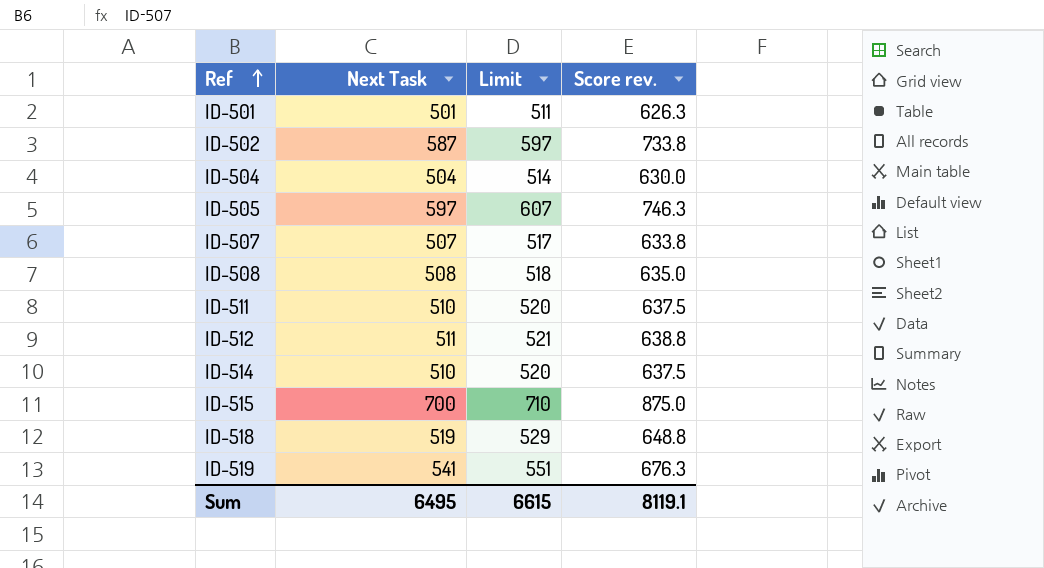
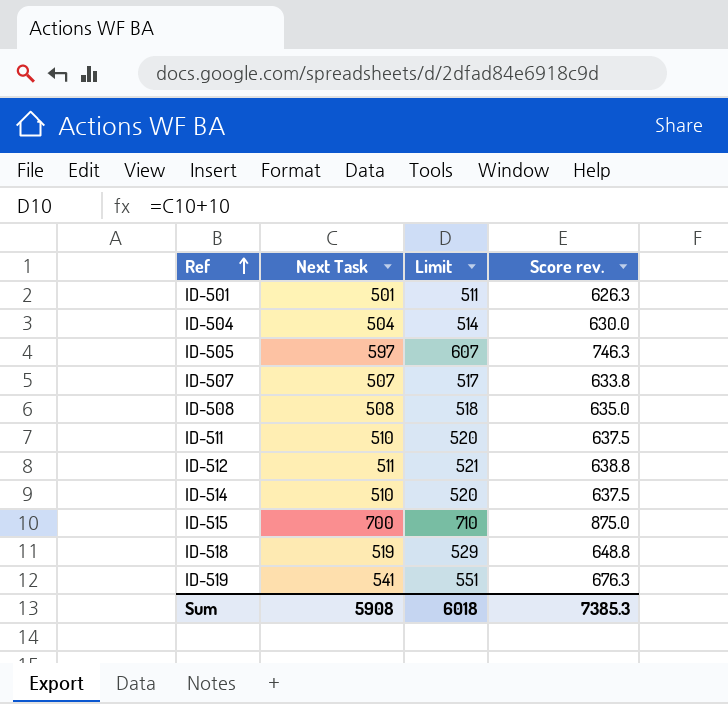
row ID-502: 587 | 597 | 733.8 -> none
Sum | Next Task: 6495 -> 5908
Sum | Limit: 6615 -> 6018
Sum | Score rev.: 8119.1 -> 7385.3

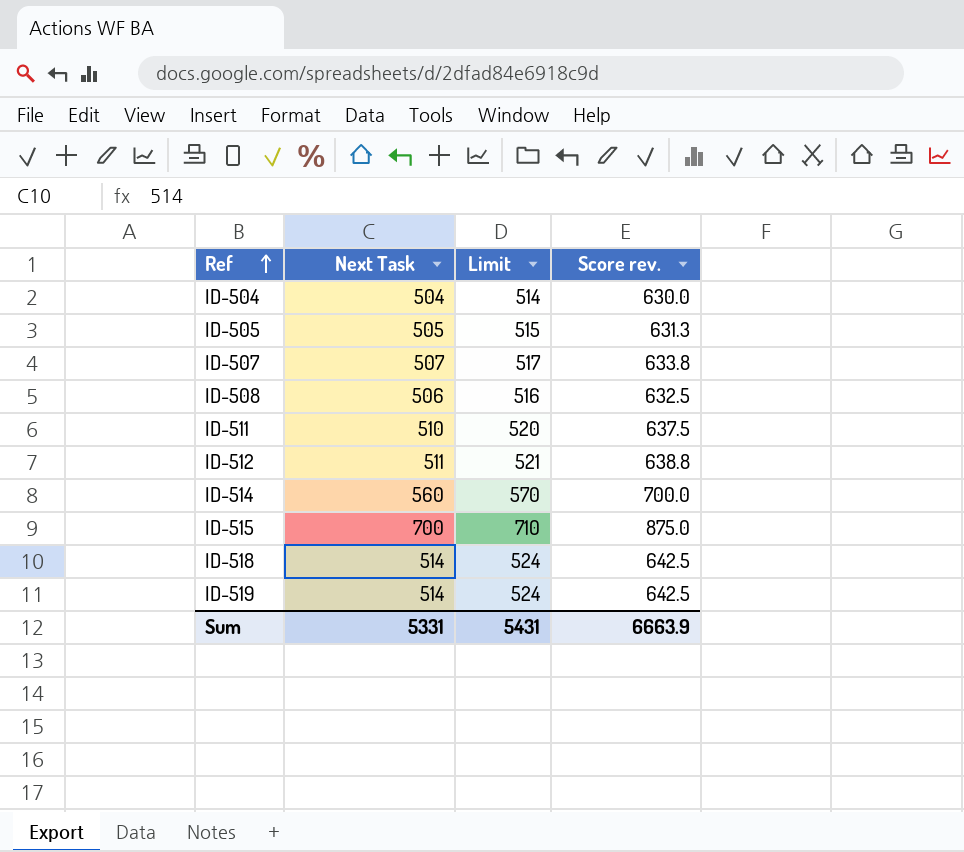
row ID-501: 501 | 511 | 626.3 -> none
ID-505 | Next Task: 597 -> 505
ID-505 | Limit: 607 -> 515
ID-505 | Score rev.: 746.3 -> 631.3
ID-508 | Next Task: 508 -> 506
ID-508 | Limit: 518 -> 516
ID-508 | Score rev.: 635.0 -> 632.5
ID-514 | Next Task: 510 -> 560
ID-514 | Limit: 520 -> 570
ID-514 | Score rev.: 637.5 -> 700.0
ID-518 | Next Task: 519 -> 514
ID-518 | Limit: 529 -> 524
ID-518 | Score rev.: 648.8 -> 642.5
ID-519 | Next Task: 541 -> 514
ID-519 | Limit: 551 -> 524
ID-519 | Score rev.: 676.3 -> 642.5
Sum | Next Task: 5908 -> 5331
Sum | Limit: 6018 -> 5431
Sum | Score rev.: 7385.3 -> 6663.9

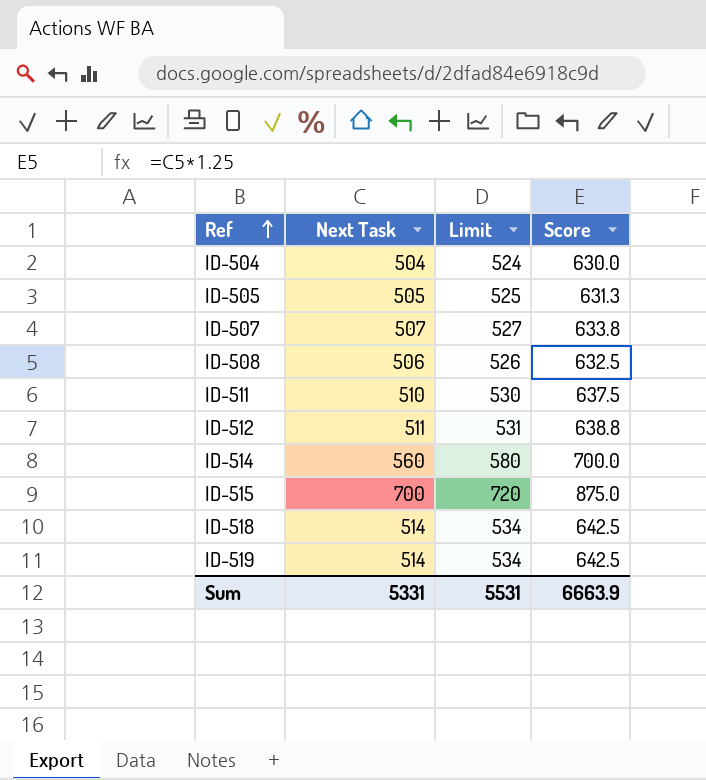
column Limit | formula: [Next Task] + 10 -> [Next Task] + 20
column name: Score rev. -> Score
Sum | Limit: 5431 -> 5531

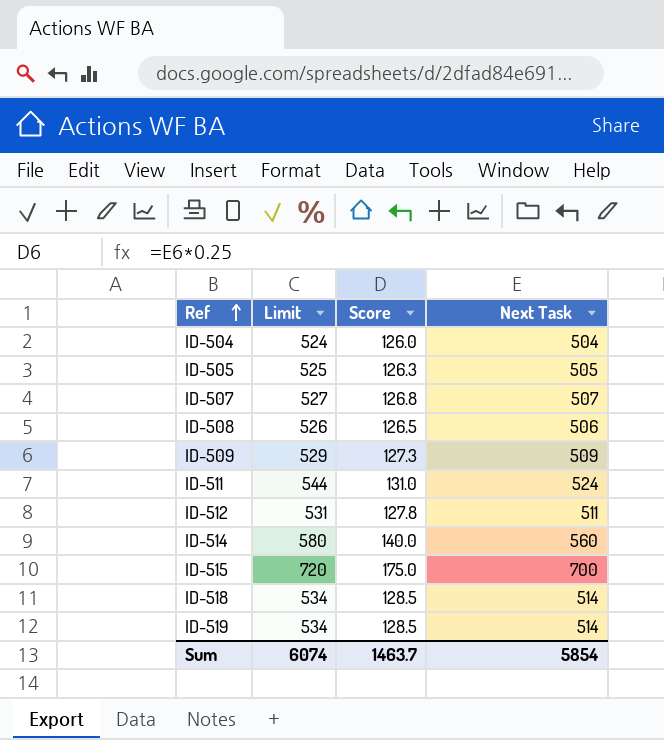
column Score | formula: [Next Task] * 1.25 -> [Next Task] * 0.25
column Next Task | position: 2 -> 4
row ID-509: none -> 529 | 127.3 | 509
ID-511 | Limit: 530 -> 544
ID-511 | Next Task: 510 -> 524
Sum | Limit: 5531 -> 6074
Sum | Score: 6663.9 -> 1463.7
Sum | Next Task: 5331 -> 5854

